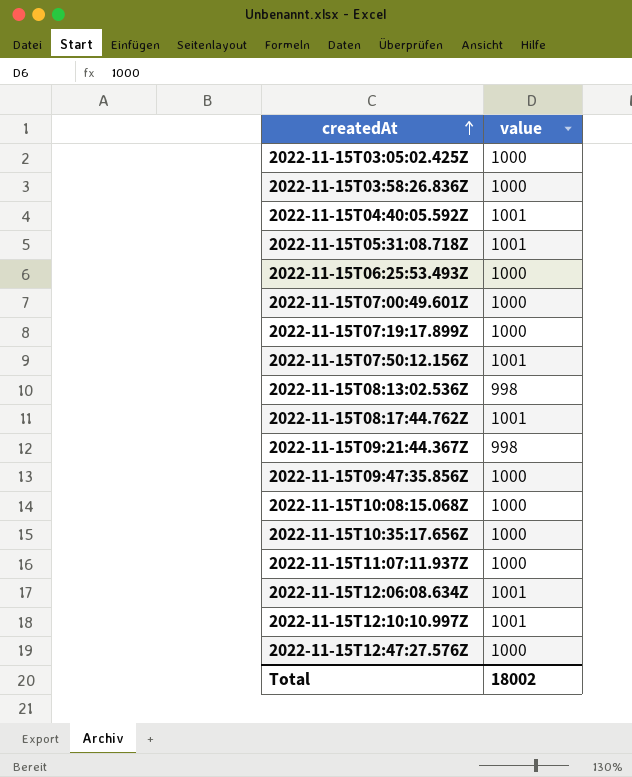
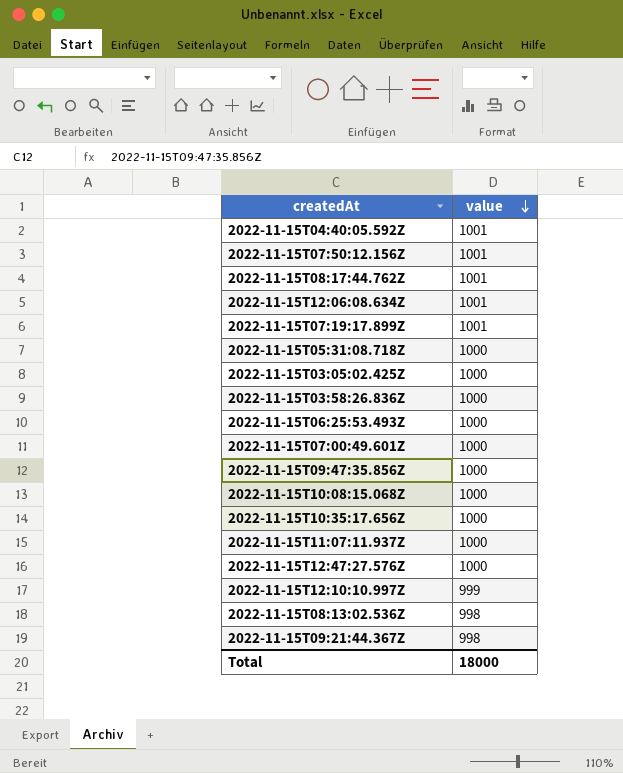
row order: createdAt ascending -> value descending
2022-11-15T07:19:17.899Z | value: 1000 -> 1001
2022-11-15T05:31:08.718Z | value: 1001 -> 1000
2022-11-15T12:10:10.997Z | value: 1001 -> 999
Total | value: 18002 -> 18000

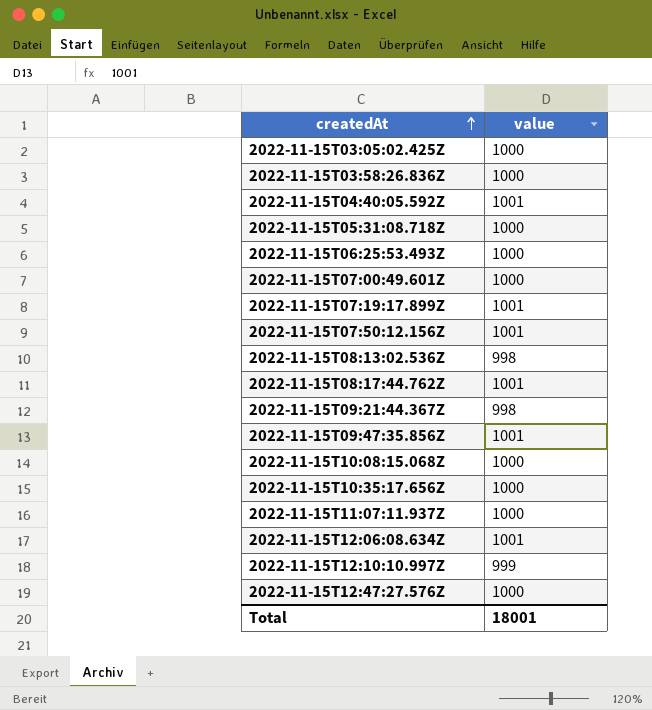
row order: value descending -> createdAt ascending
2022-11-15T09:47:35.856Z | value: 1000 -> 1001
Total | value: 18000 -> 18001

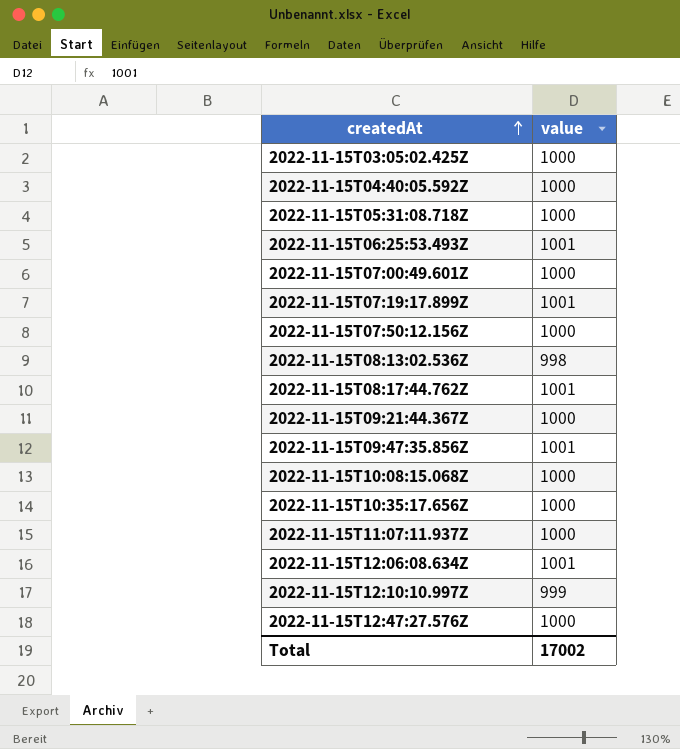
row 2022-11-15T03:58:26.836Z: 1000 -> none
2022-11-15T04:40:05.592Z | value: 1001 -> 1000
2022-11-15T06:25:53.493Z | value: 1000 -> 1001
2022-11-15T07:50:12.156Z | value: 1001 -> 1000
2022-11-15T09:21:44.367Z | value: 998 -> 1000
Total | value: 18001 -> 17002

